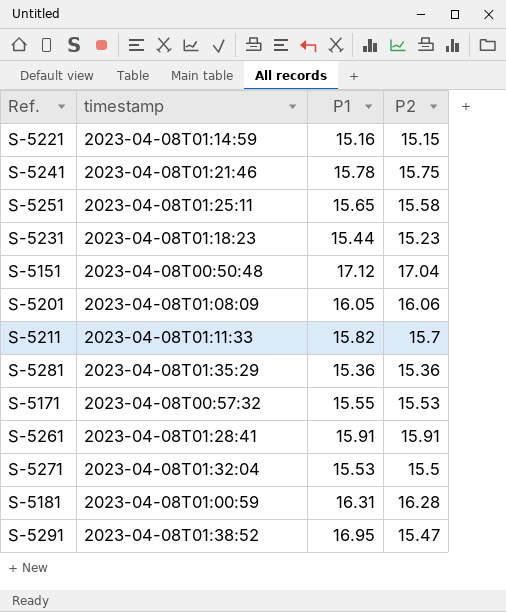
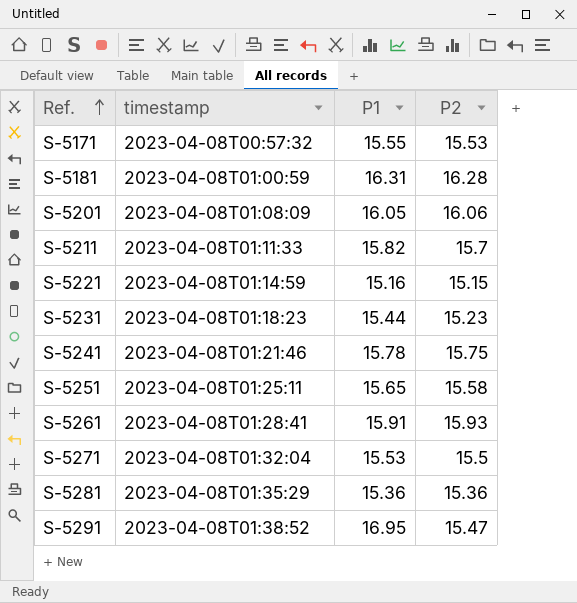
row order: none -> Ref. ascending
row S-5151: 2023-04-08T00:50:48 | 17.12 | 17.04 -> none
S-5261 | P2: 15.91 -> 15.93

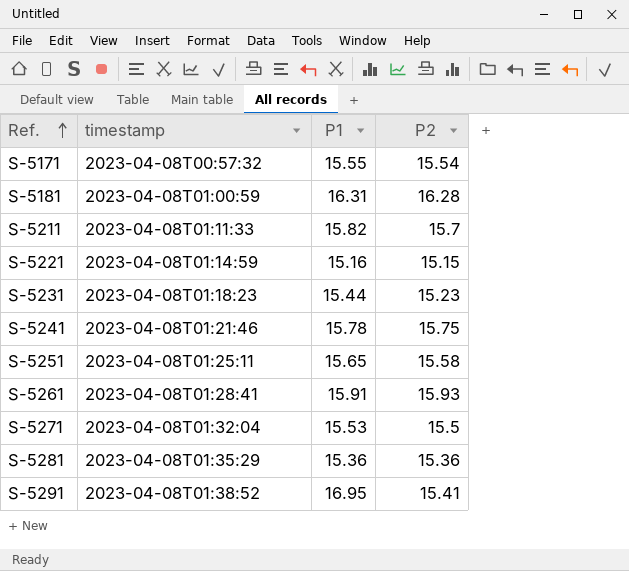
row S-5201: 2023-04-08T01:08:09 | 16.05 | 16.06 -> none
S-5171 | P2: 15.53 -> 15.54
S-5291 | P2: 15.47 -> 15.41

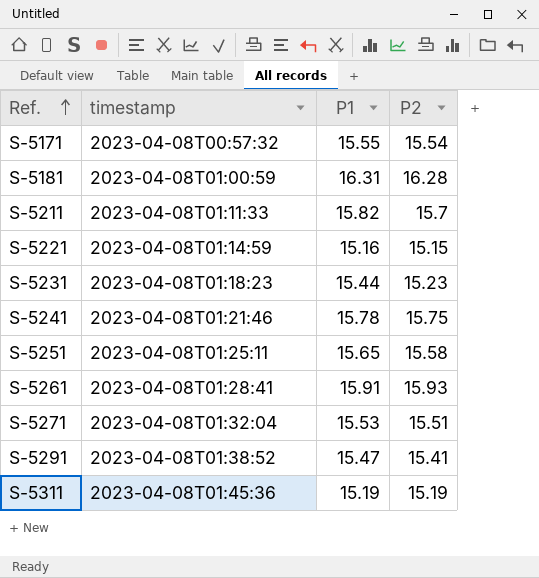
row S-5281: 2023-04-08T01:35:29 | 15.36 | 15.36 -> none
S-5271 | P2: 15.5 -> 15.51
S-5291 | P1: 16.95 -> 15.47
row S-5311: none -> 2023-04-08T01:45:36 | 15.19 | 15.19

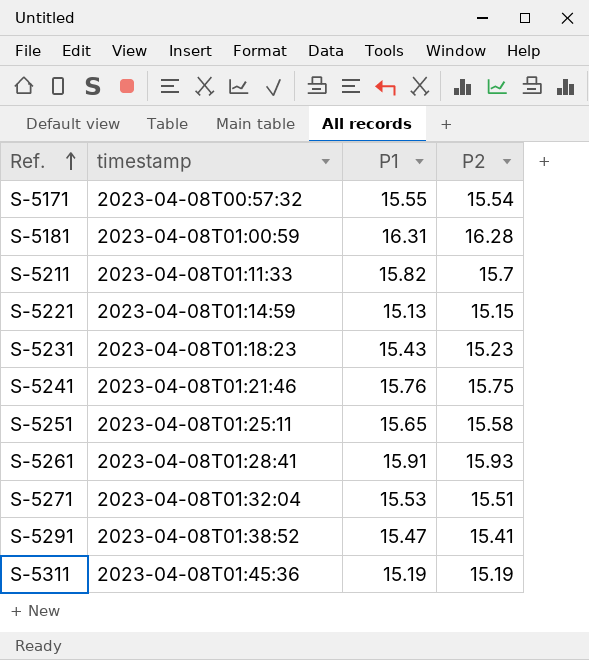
S-5221 | P1: 15.16 -> 15.13
S-5231 | P1: 15.44 -> 15.43
S-5241 | P1: 15.78 -> 15.76

